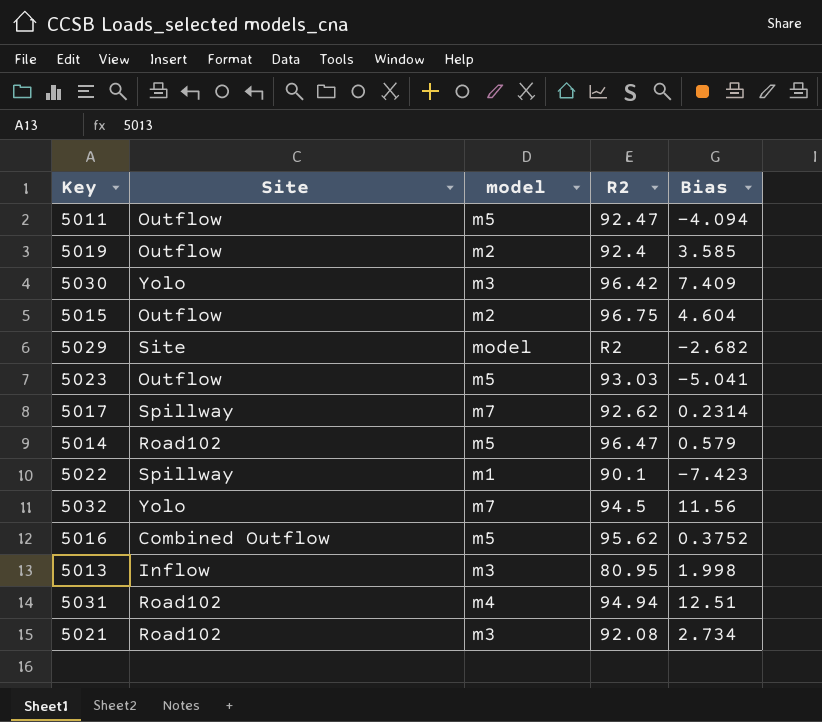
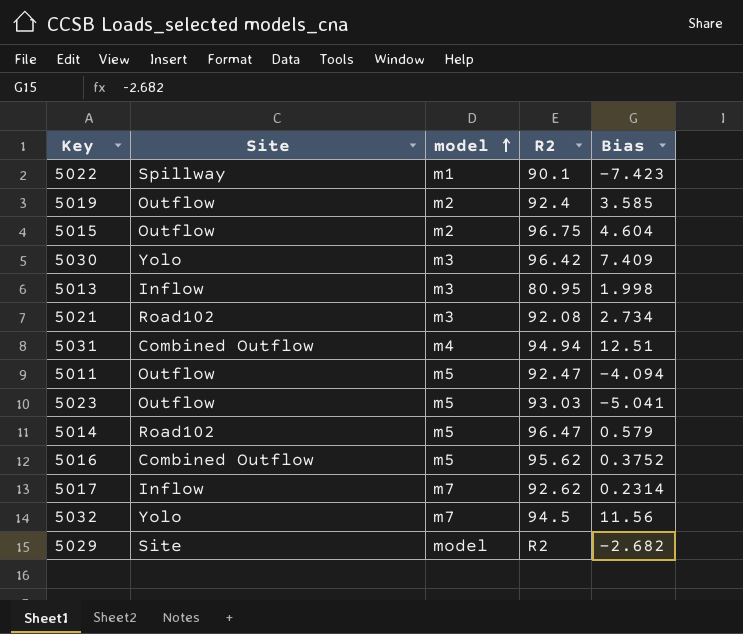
row order: none -> model ascending
5031 | Site: Road102 -> Combined Outflow
5017 | Site: Spillway -> Inflow

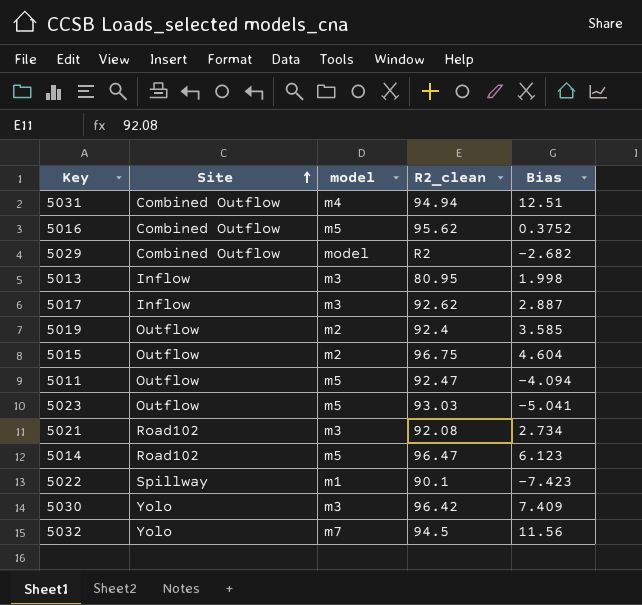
row order: model ascending -> Site ascending
column name: R2 -> R2_clean
5029 | Site: Site -> Combined Outflow
5017 | model: m7 -> m3
5017 | Bias: 0.2314 -> 2.887
5014 | Bias: 0.579 -> 6.123

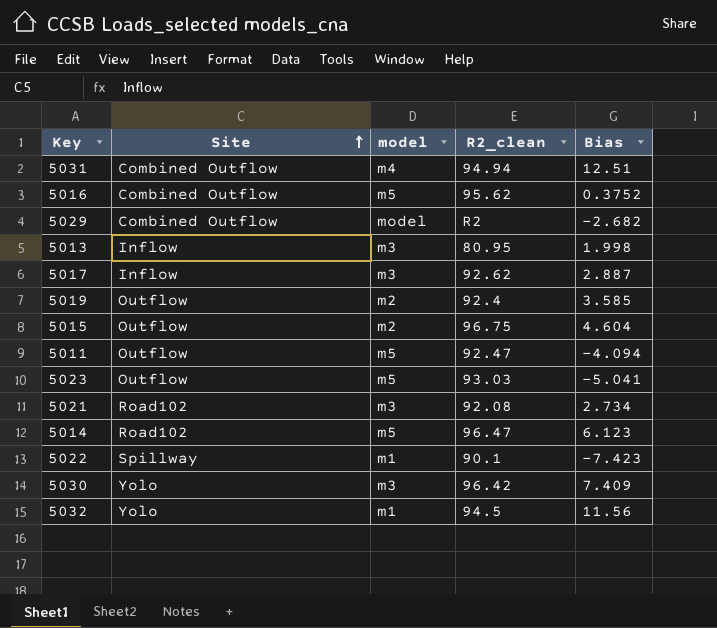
5032 | model: m7 -> m1

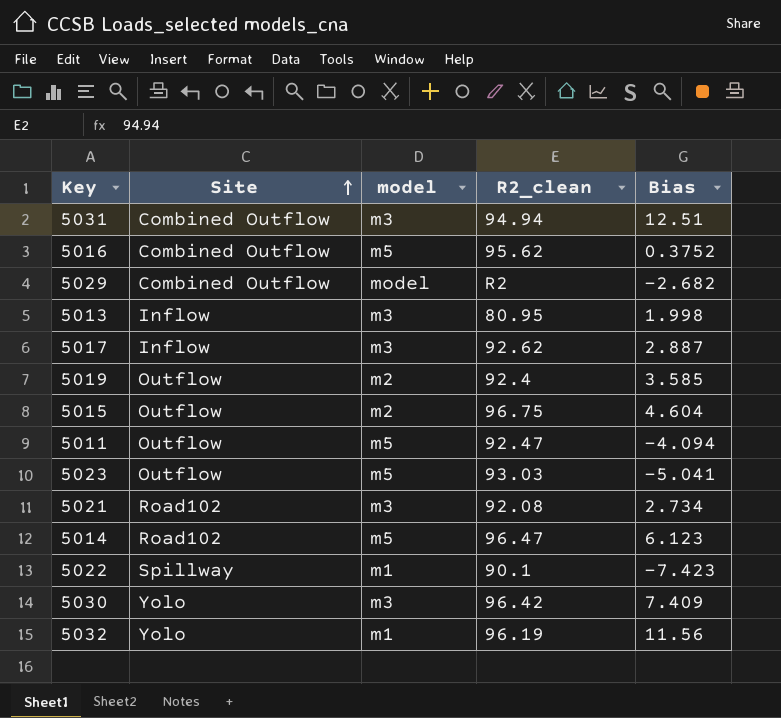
5031 | model: m4 -> m3
5032 | R2_clean: 94.5 -> 96.19

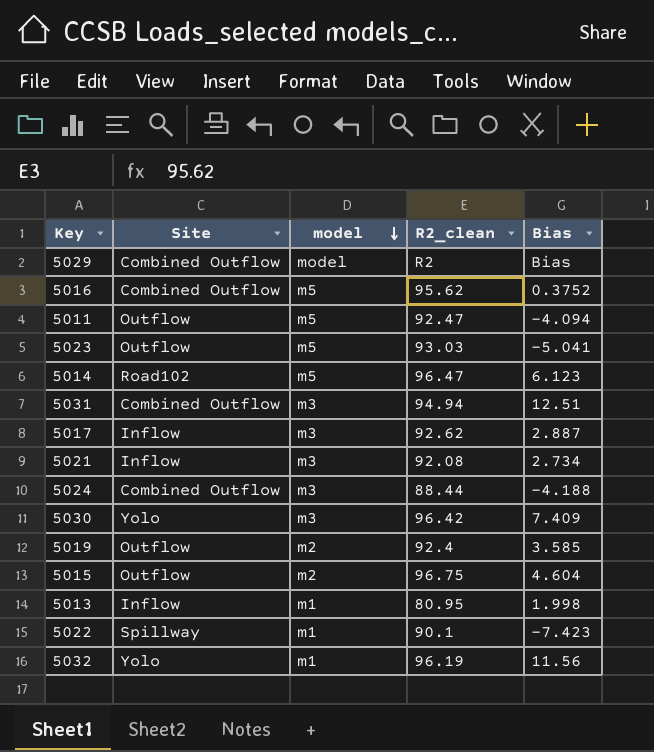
row order: Site ascending -> model descending
5029 | Bias: -2.682 -> Bias
5021 | Site: Road102 -> Inflow
row 5024: none -> Combined Outflow | m3 | 88.44 | -4.188
5013 | model: m3 -> m1

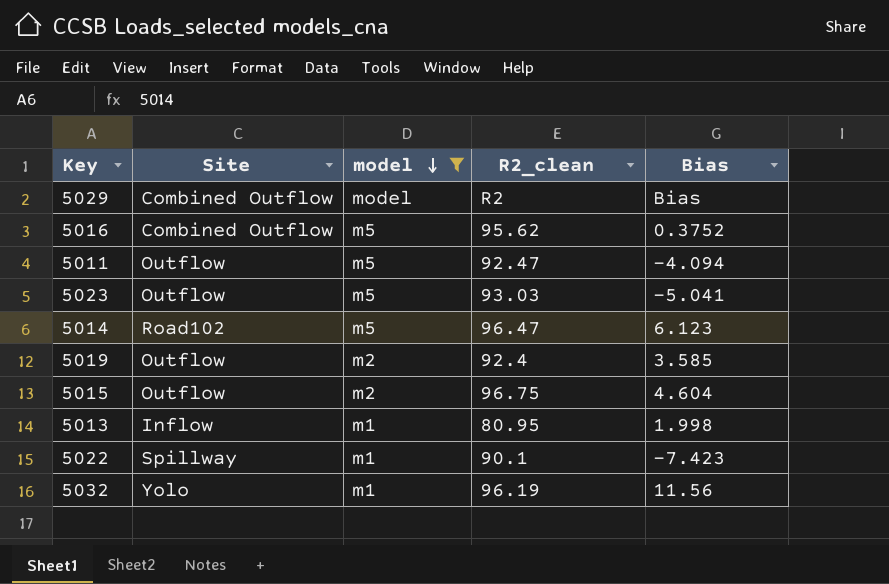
filter: none -> model != m3

